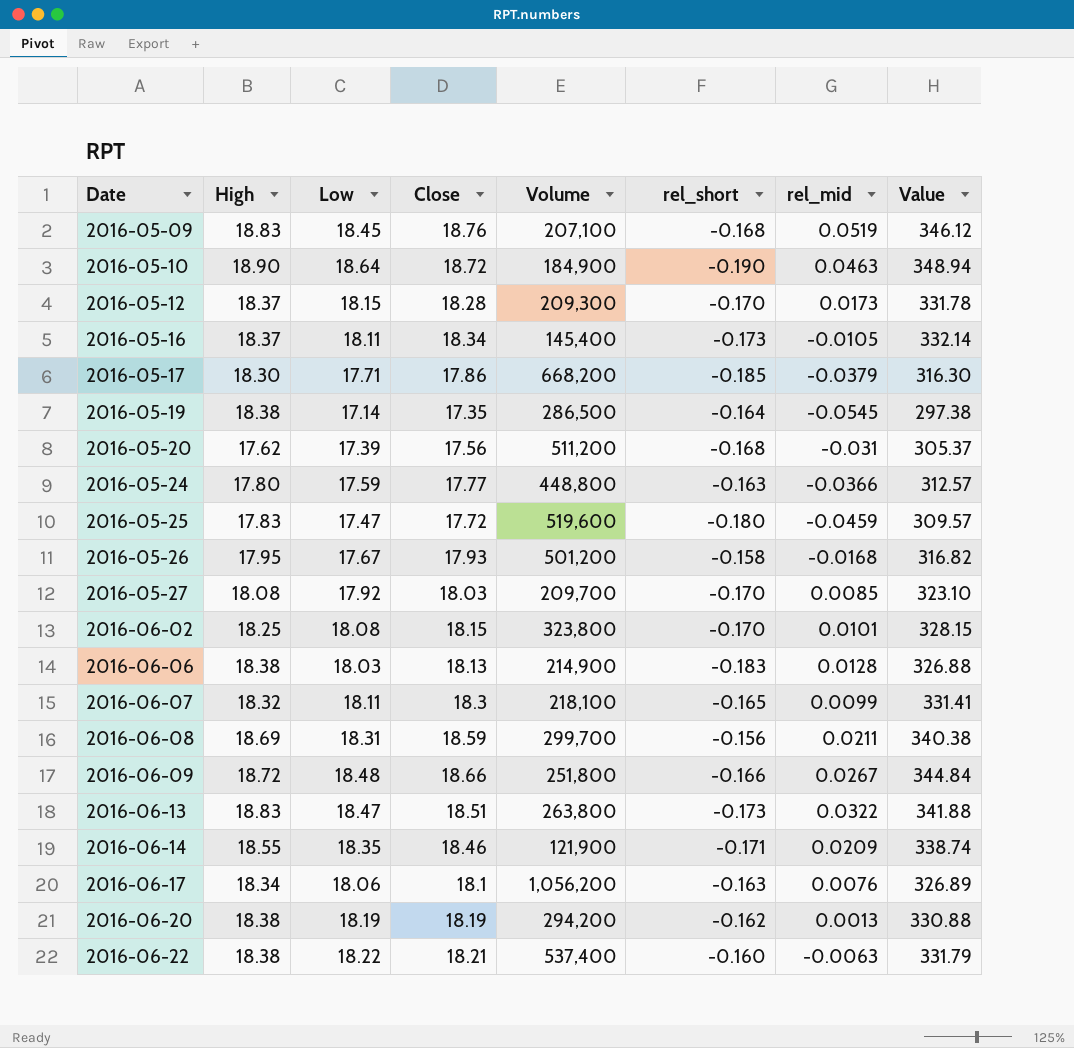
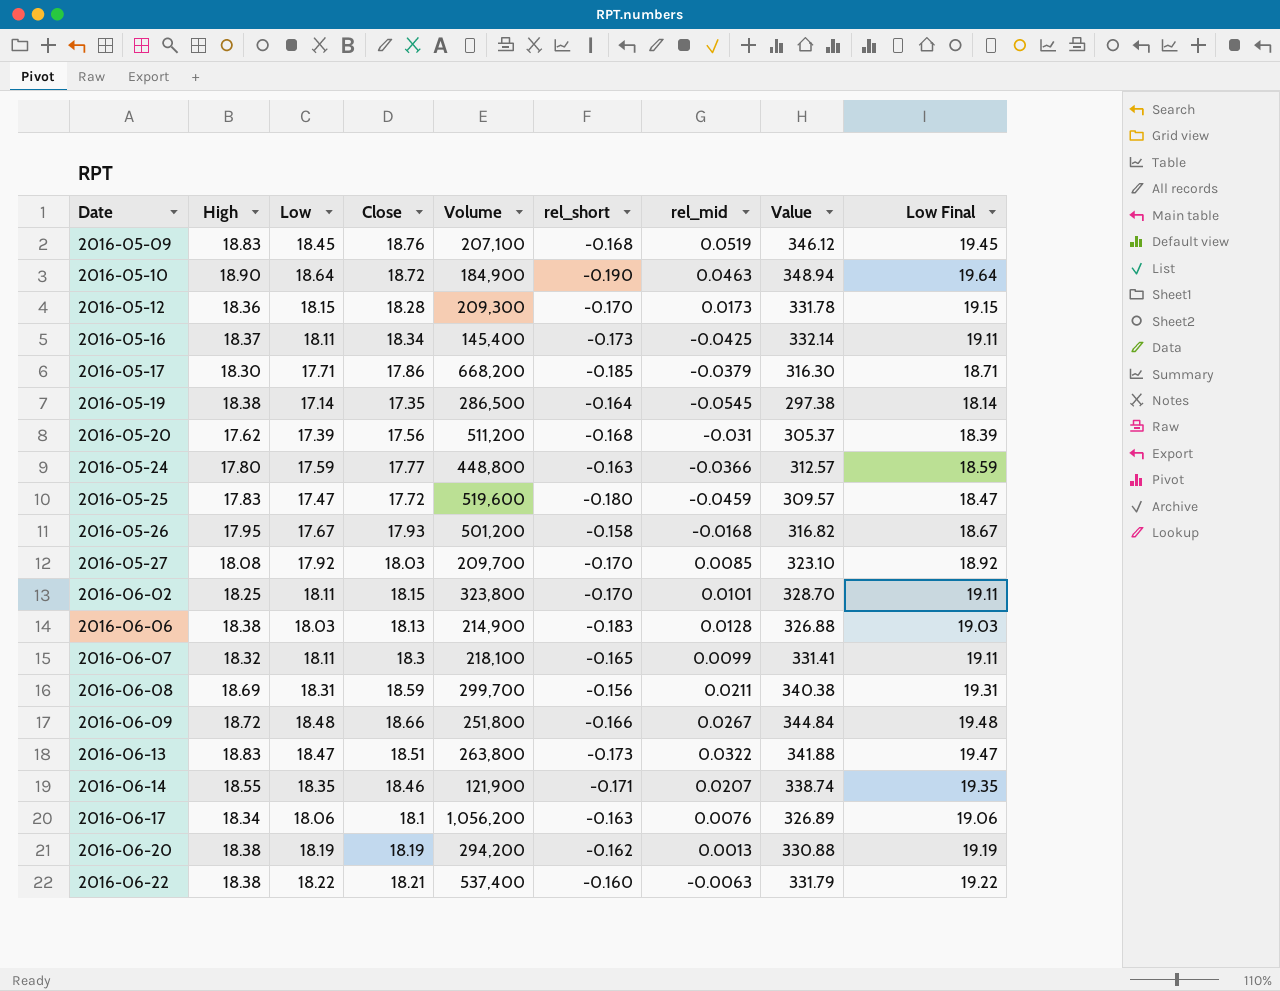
column Low Final | formula: none -> [Low] + 1
2016-05-12 | High: 18.37 -> 18.36
2016-05-16 | rel_mid: -0.0105 -> -0.0425
2016-06-02 | Low: 18.08 -> 18.11
2016-06-02 | Value: 328.15 -> 328.70
2016-06-14 | rel_mid: 0.0209 -> 0.0207

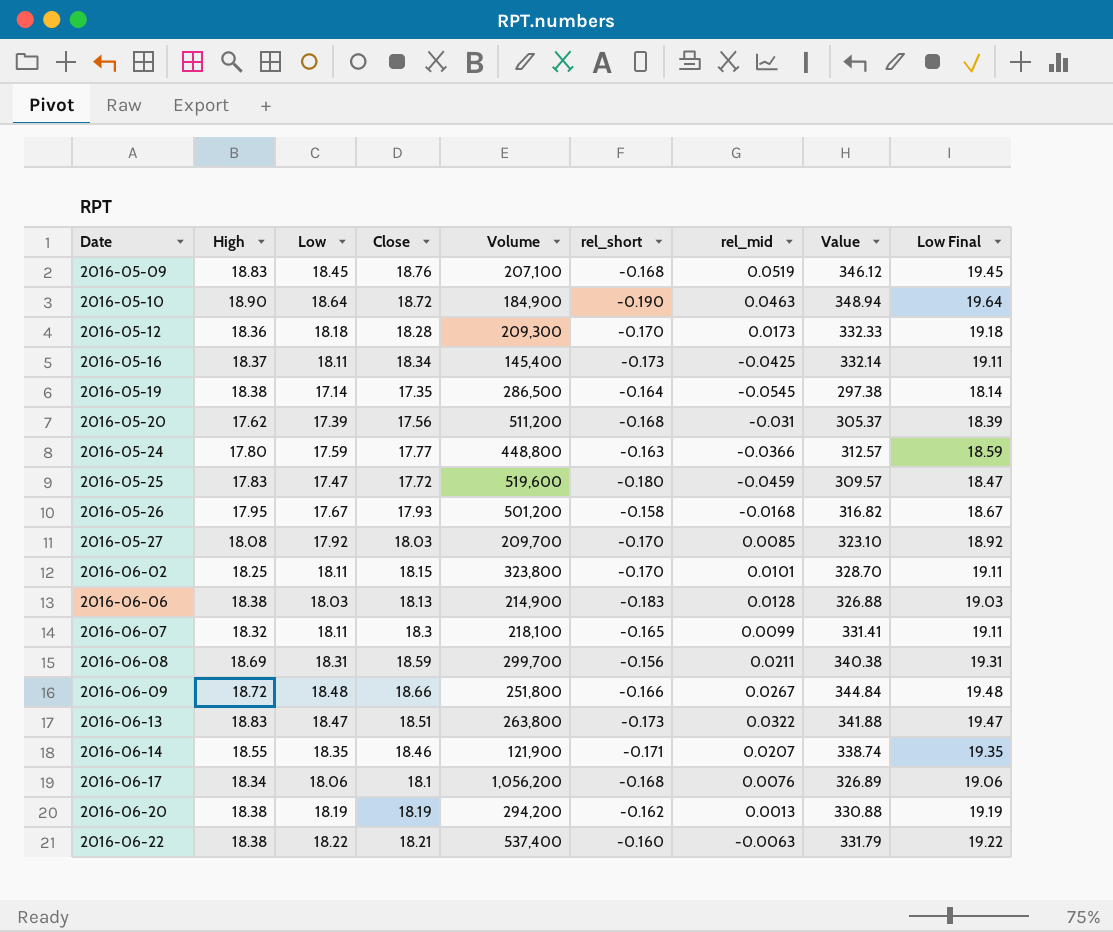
row 2016-05-17: 18.30 | 17.71 | 17.86 | 668,200 | -0.185 | -0.0379 | 316.30 | 18.71 -> none
2016-05-12 | Low: 18.15 -> 18.18
2016-05-12 | Value: 331.78 -> 332.33
2016-05-12 | Low Final: 19.15 -> 19.18
2016-06-17 | rel_short: -0.163 -> -0.168

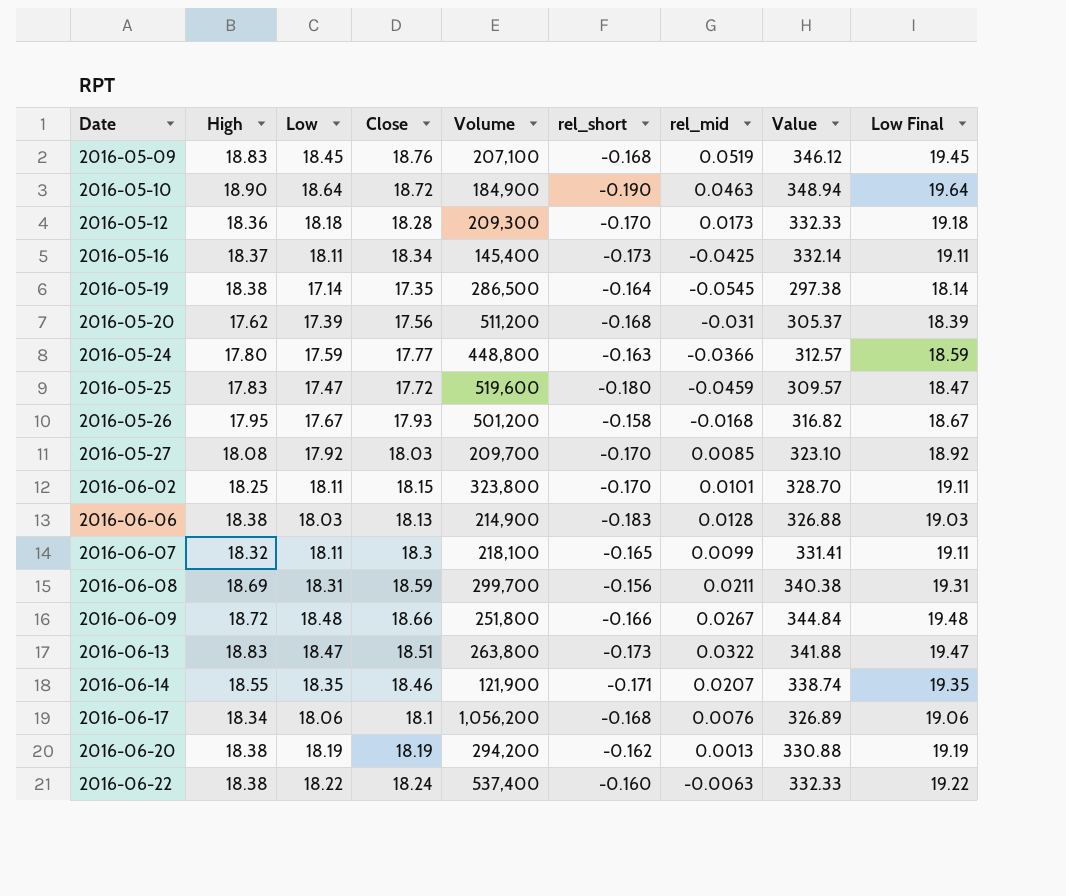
2016-06-22 | Close: 18.21 -> 18.24
2016-06-22 | Value: 331.79 -> 332.33

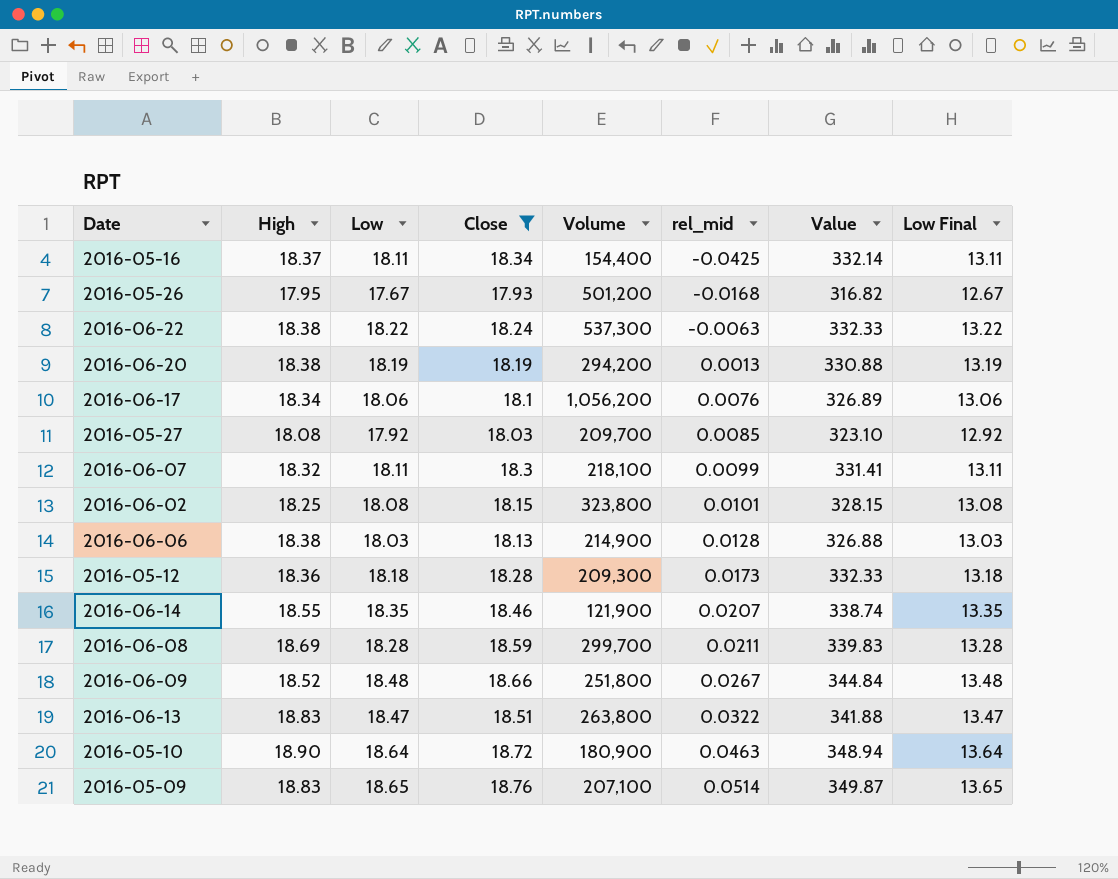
filter: none -> Close >= 17.93
row order: Date ascending -> rel_mid ascending
column rel_short | position: 6 -> none
column Low Final | formula: [Low] + 1 -> [Low] - 5
2016-05-16 | Volume: 145,400 -> 154,400
2016-06-22 | Volume: 537,400 -> 537,300
2016-06-02 | Low: 18.11 -> 18.08
2016-06-02 | Value: 328.70 -> 328.15
2016-06-08 | Low: 18.31 -> 18.28
2016-06-08 | Value: 340.38 -> 339.83
2016-06-09 | High: 18.72 -> 18.52
2016-05-10 | Volume: 184,900 -> 180,900
2016-05-09 | Low: 18.45 -> 18.65
2016-05-09 | rel_mid: 0.0519 -> 0.0514
2016-05-09 | Value: 346.12 -> 349.87

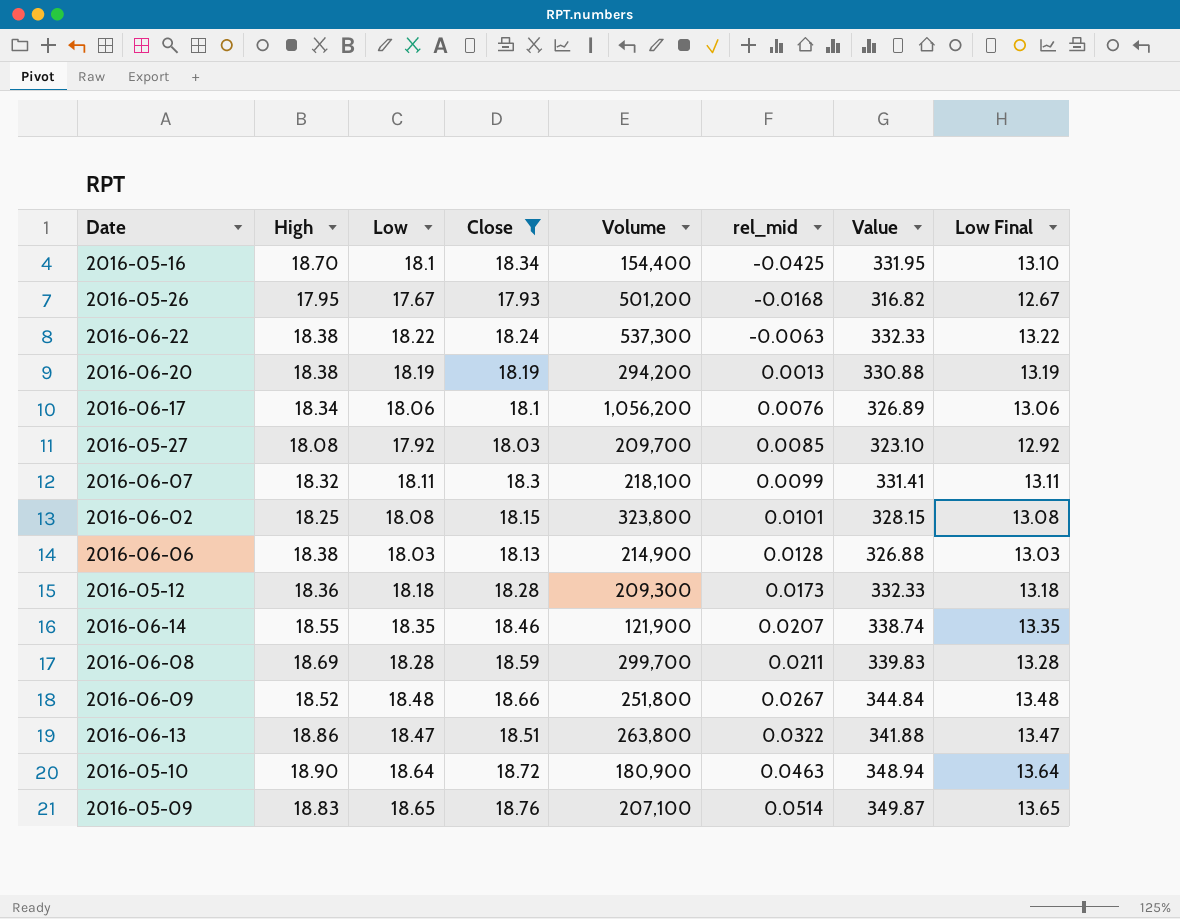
2016-05-16 | High: 18.37 -> 18.70
2016-05-16 | Low: 18.11 -> 18.1
2016-05-16 | Value: 332.14 -> 331.95
2016-05-16 | Low Final: 13.11 -> 13.10
2016-06-13 | High: 18.83 -> 18.86

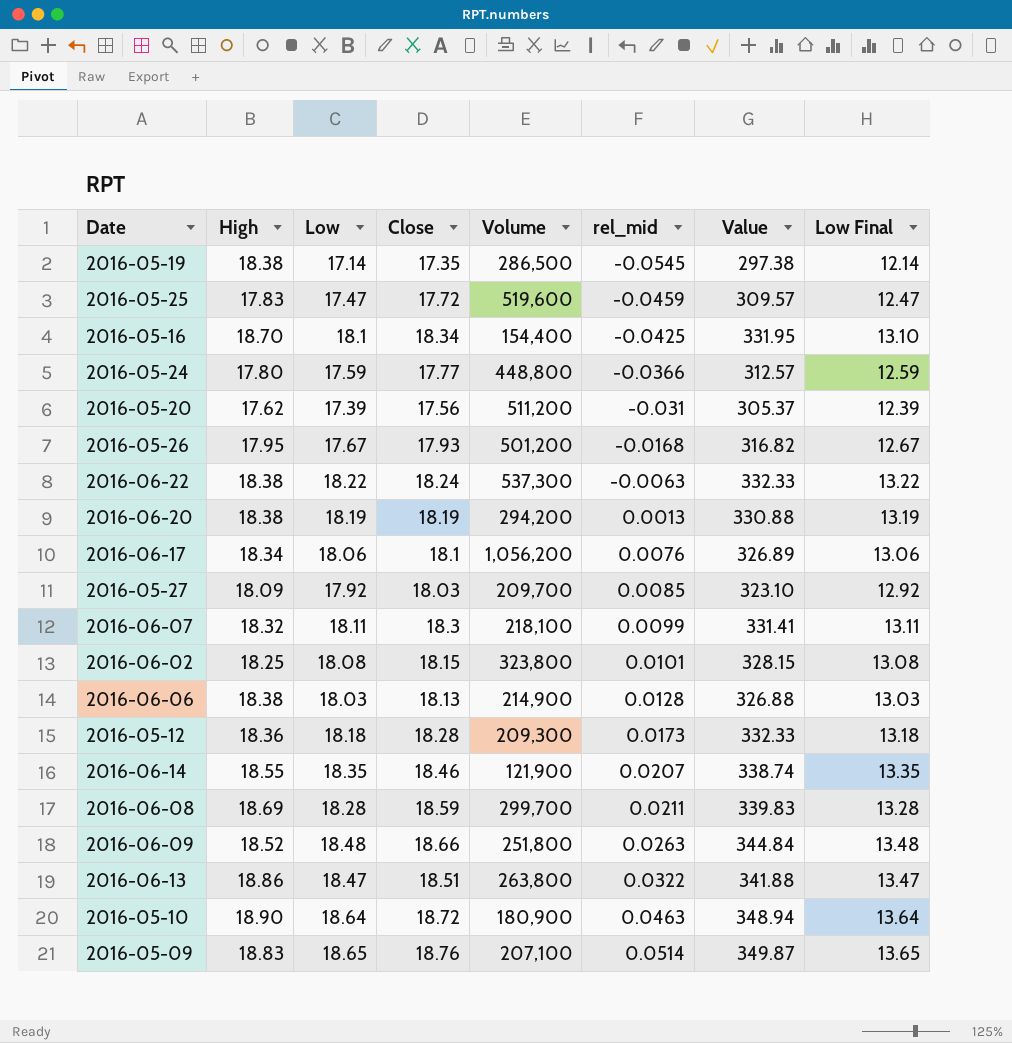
filter: Close >= 17.93 -> none
2016-05-27 | High: 18.08 -> 18.09
2016-06-09 | rel_mid: 0.0267 -> 0.0263

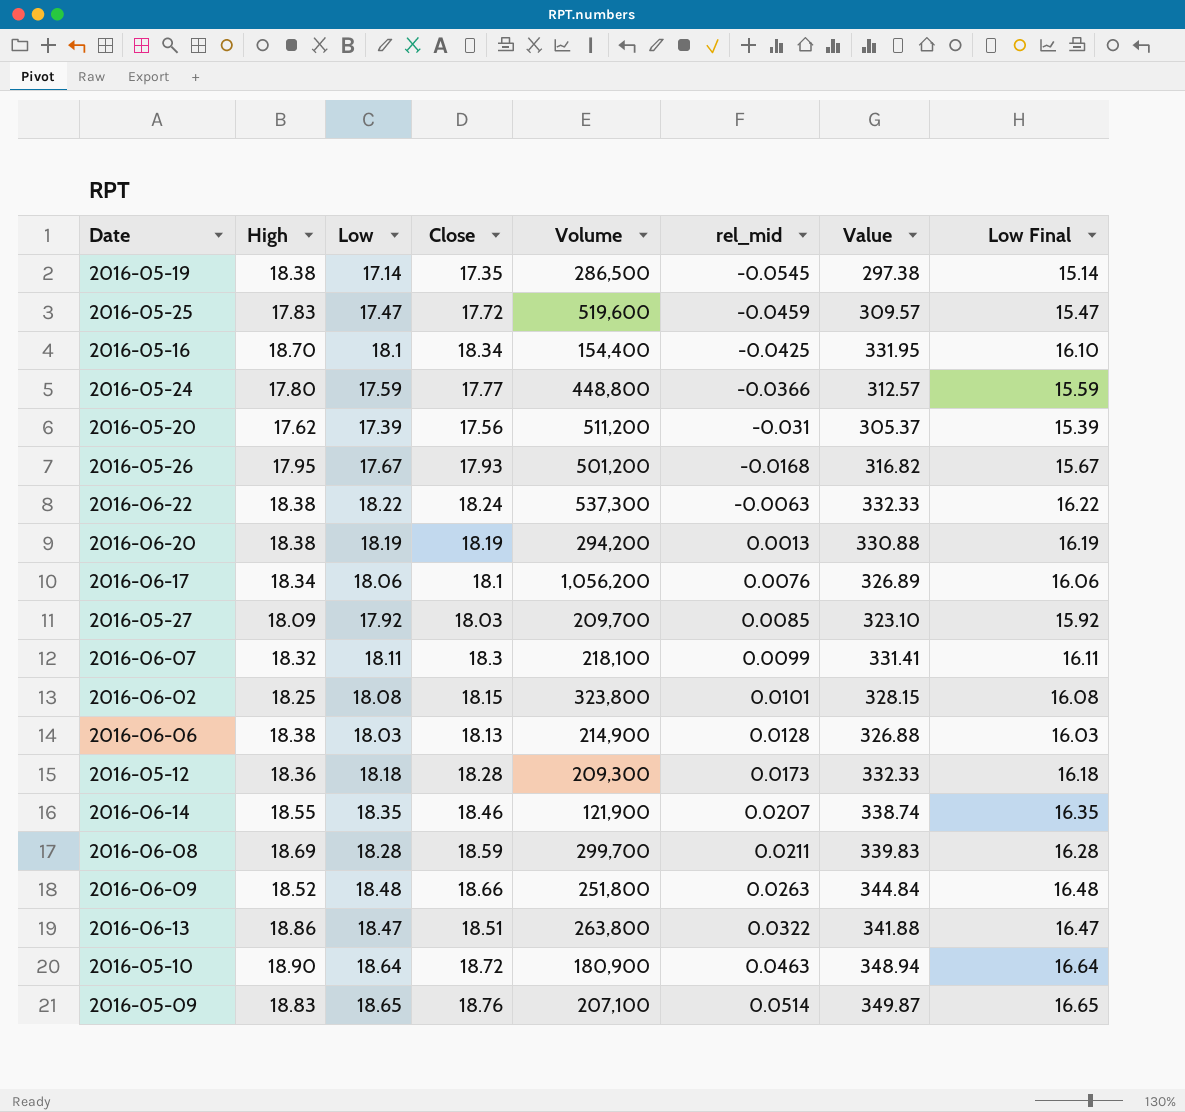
column Low Final | formula: [Low] - 5 -> [Low] - 2

